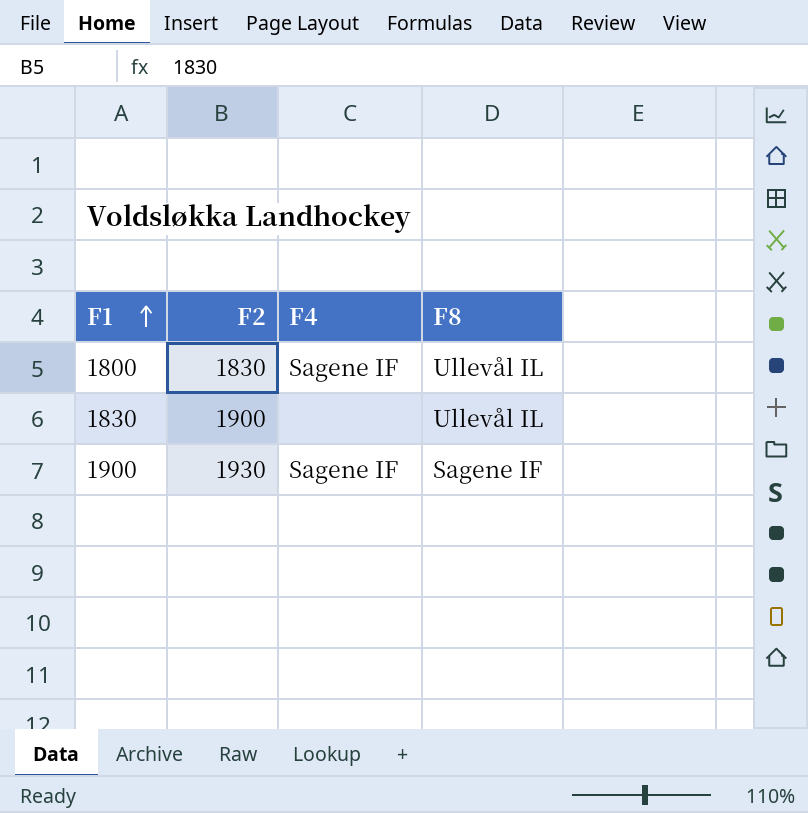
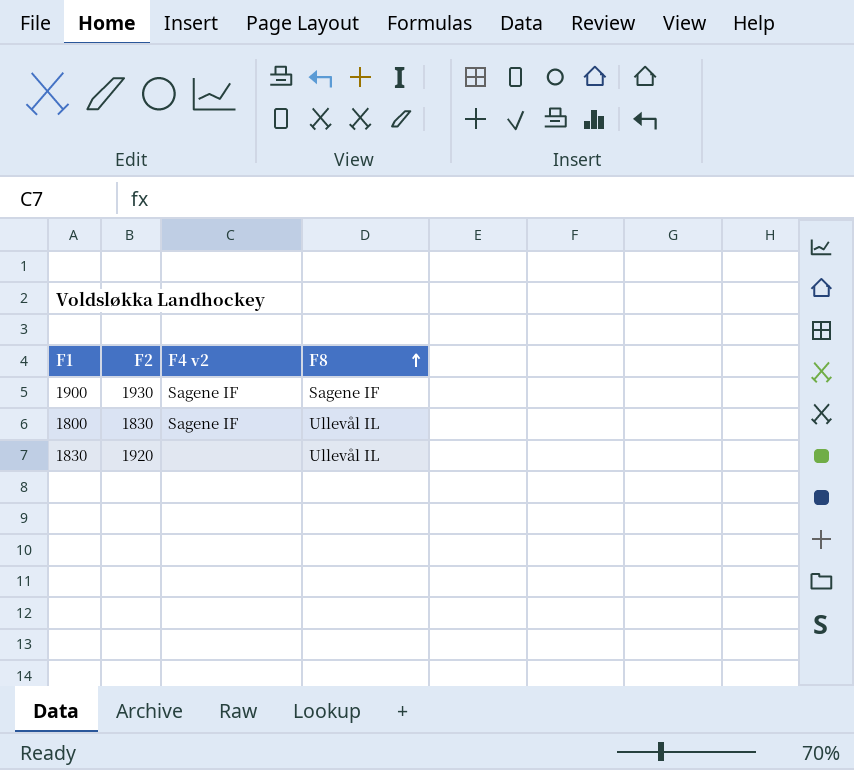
row order: F1 ascending -> F8 ascending
column name: F4 -> F4 v2
1830 | F2: 1900 -> 1920

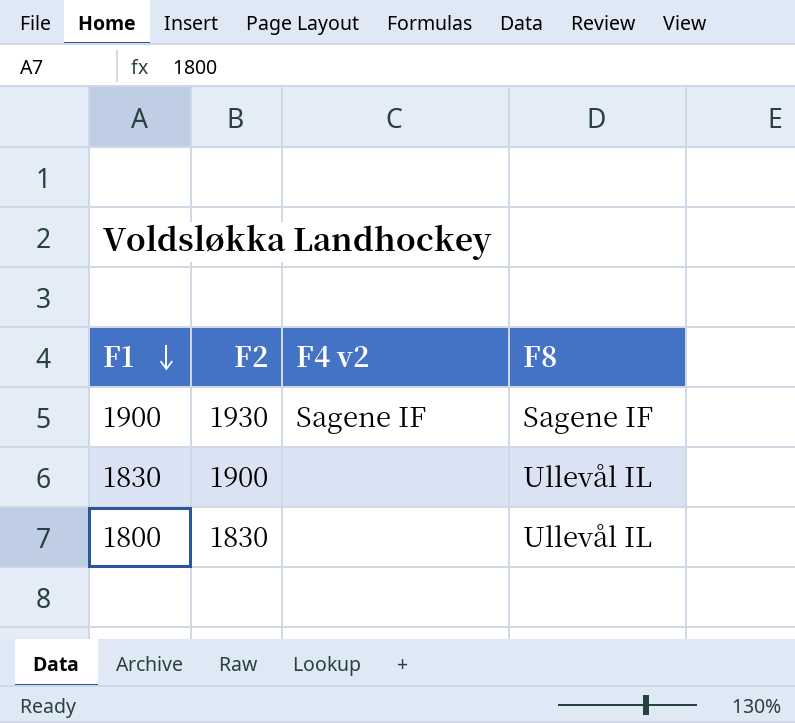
row order: F8 ascending -> F1 descending
1830 | F2: 1920 -> 1900
1800 | F4 v2: Sagene IF -> none

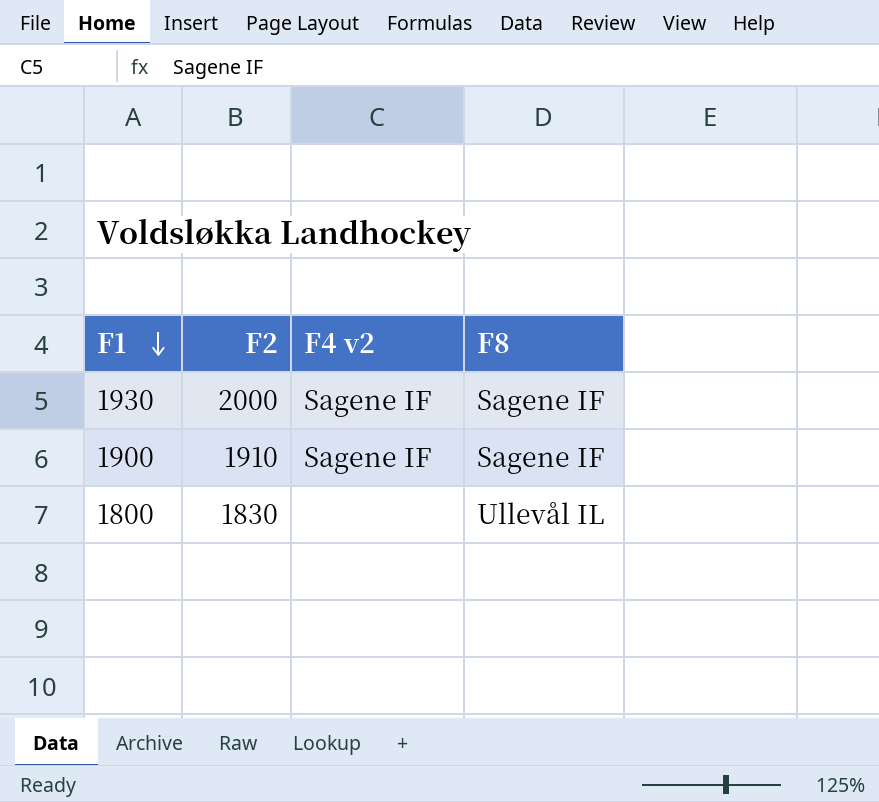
row 1830: 1900 | none | Ullevål IL -> none
row 1930: none -> 2000 | Sagene IF | Sagene IF
1900 | F2: 1930 -> 1910

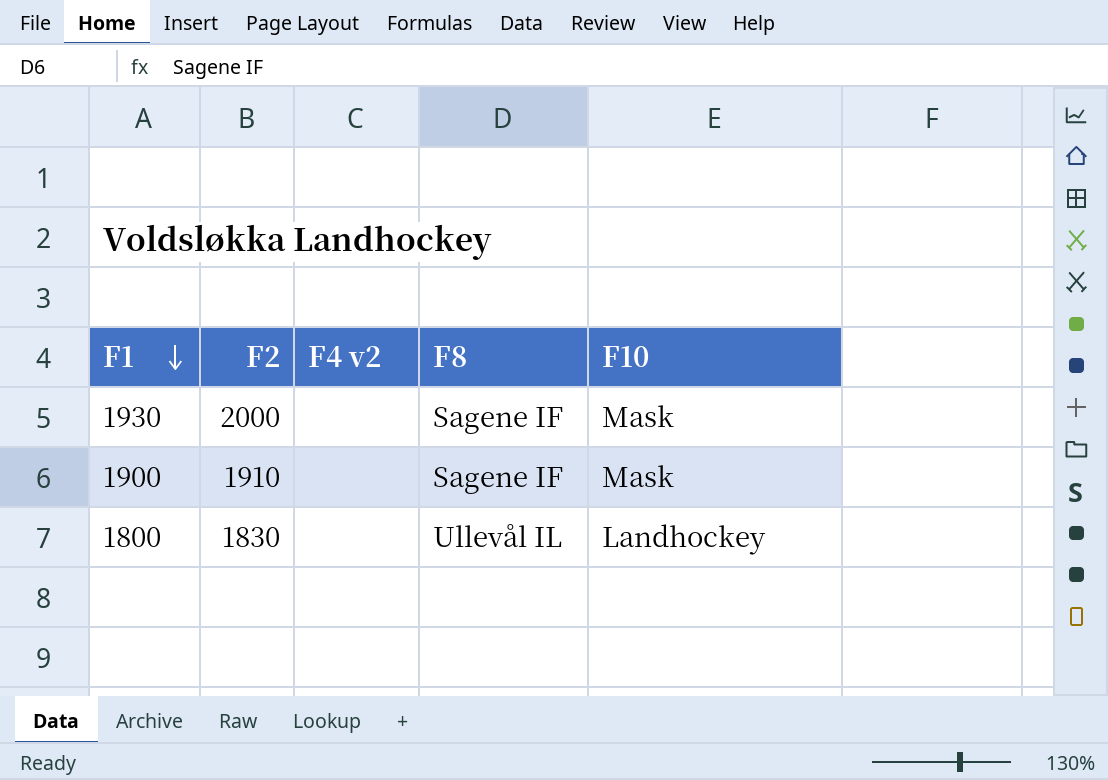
column F10 | position: none -> 5
1930 | F4 v2: Sagene IF -> none
1900 | F4 v2: Sagene IF -> none

